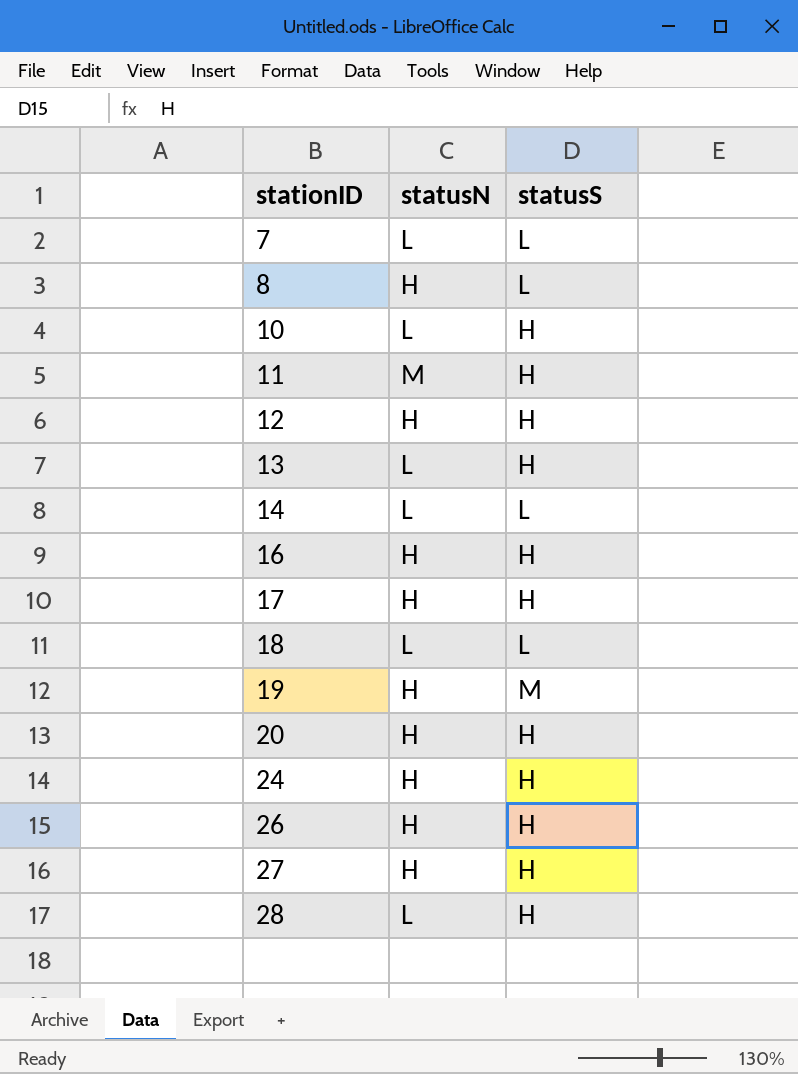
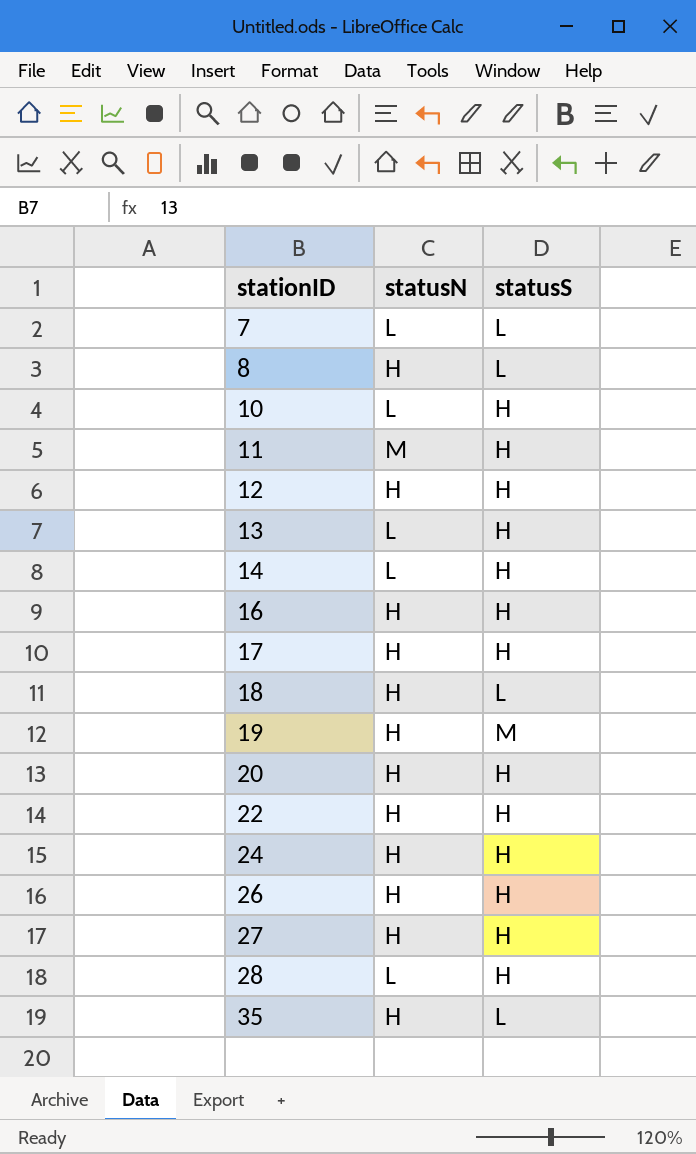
14 | statusS: L -> H
18 | statusN: L -> H
row 22: none -> H | H
row 35: none -> H | L

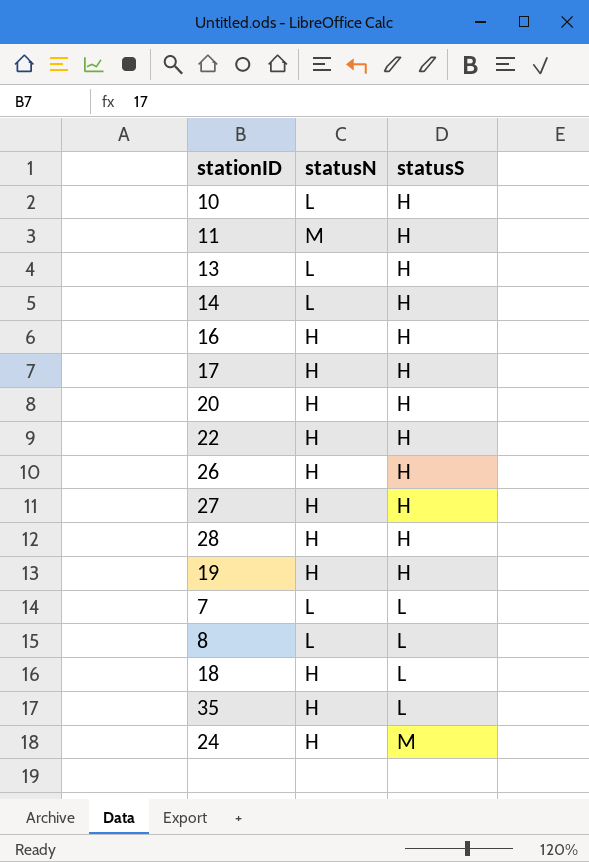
row order: stationID ascending -> statusS ascending
row 12: H | H -> none
28 | statusN: L -> H
19 | statusS: M -> H
8 | statusN: H -> L
24 | statusS: H -> M

